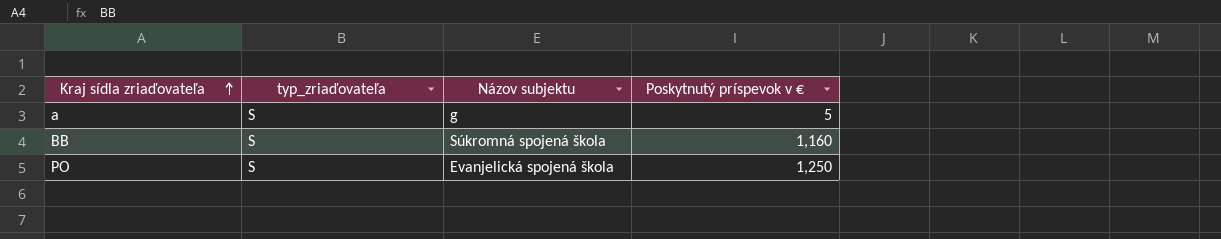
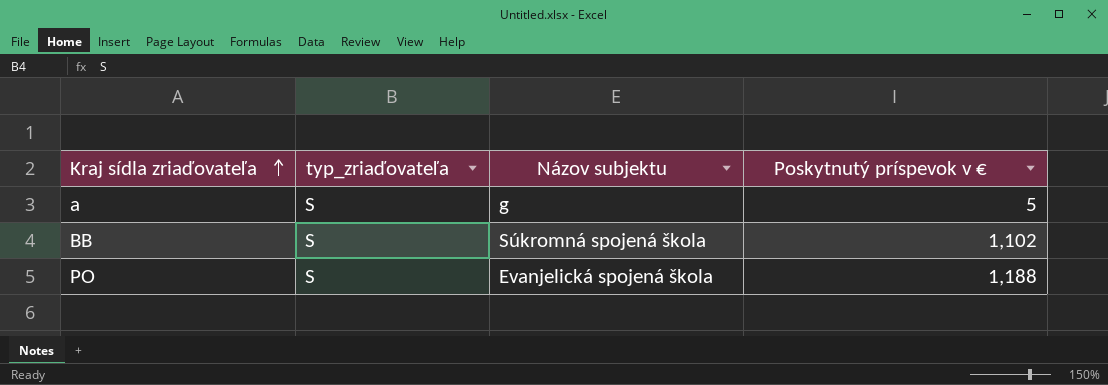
BB | Poskytnutý príspevok v €: 1,160 -> 1,102
PO | Poskytnutý príspevok v €: 1,250 -> 1,188

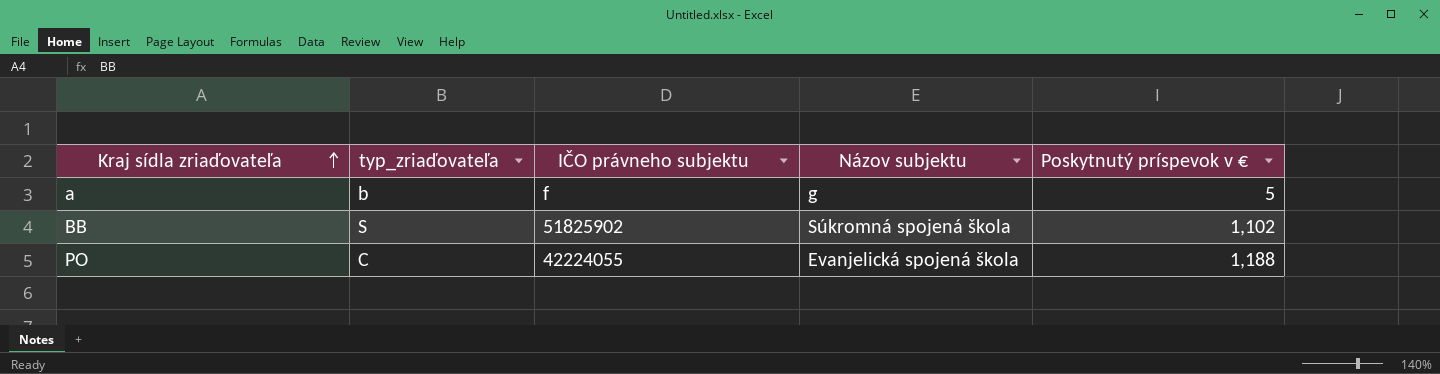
column IČO právneho subjektu | position: none -> 3
a | typ_zriaďovateľa: S -> b
PO | typ_zriaďovateľa: S -> C

